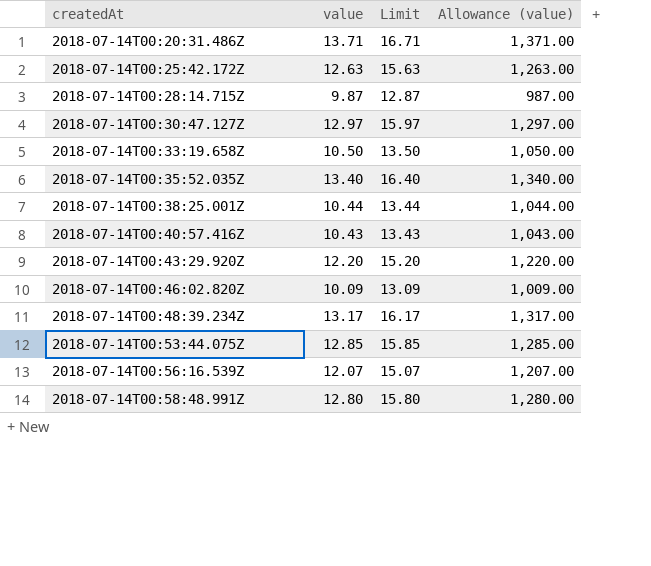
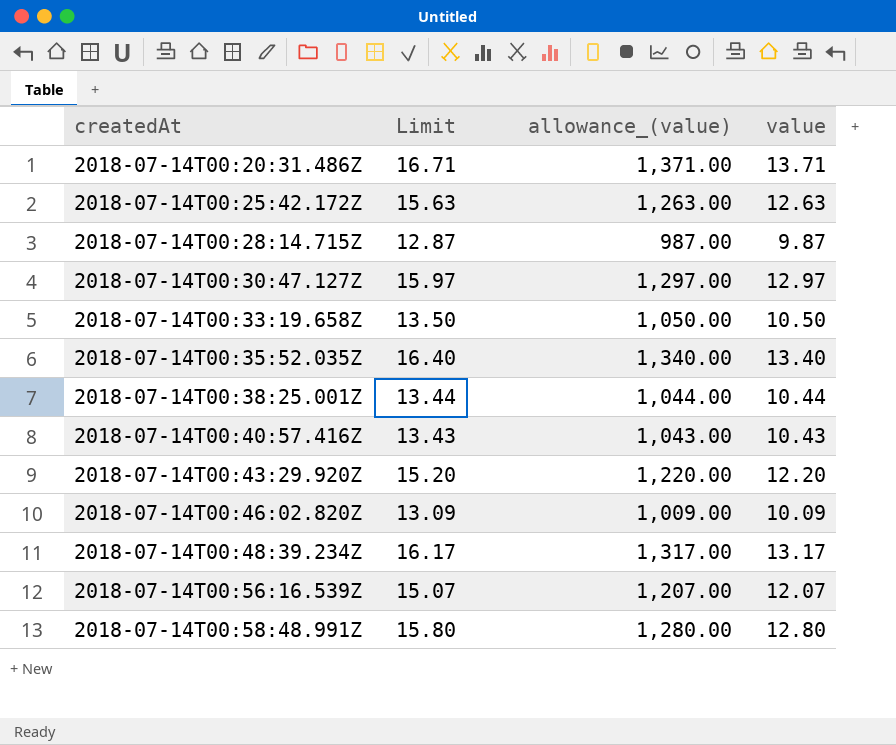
column name: Allowance (value) -> allowance_(value)
column value | position: 2 -> 4
row 2018-07-14T00:53:44.075Z: 12.85 | 15.85 | 1,285.00 -> none

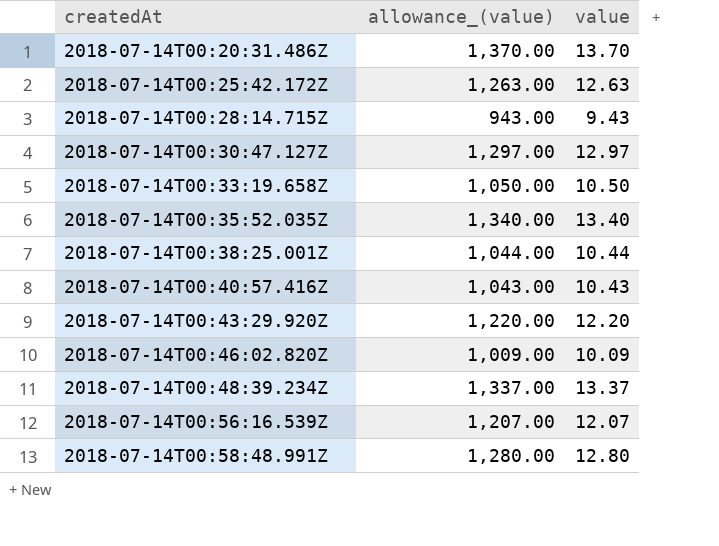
column Limit | formula: [value] + 3 -> none
2018-07-14T00:20:31.486Z | allowance_(value): 1,371.00 -> 1,370.00
2018-07-14T00:20:31.486Z | value: 13.71 -> 13.70
2018-07-14T00:28:14.715Z | allowance_(value): 987.00 -> 943.00
2018-07-14T00:28:14.715Z | value: 9.87 -> 9.43
2018-07-14T00:48:39.234Z | allowance_(value): 1,317.00 -> 1,337.00
2018-07-14T00:48:39.234Z | value: 13.17 -> 13.37

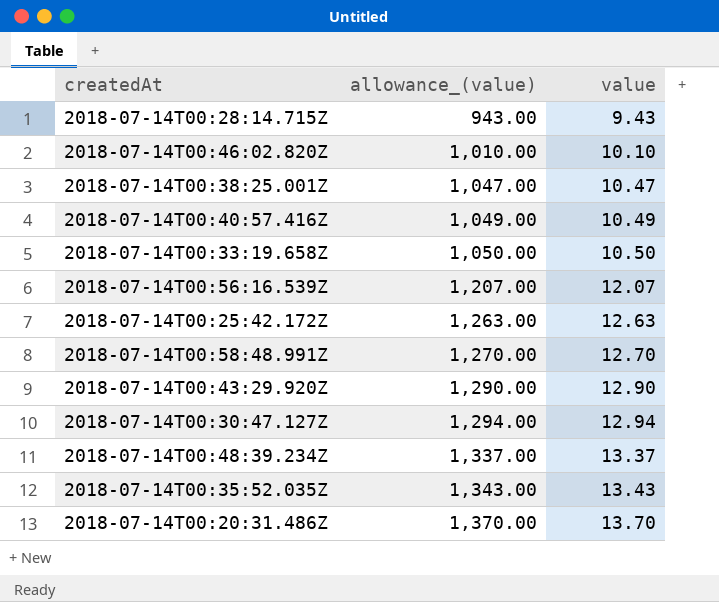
row order: createdAt ascending -> allowance_(value) ascending
2018-07-14T00:46:02.820Z | allowance_(value): 1,009.00 -> 1,010.00
2018-07-14T00:46:02.820Z | value: 10.09 -> 10.10
2018-07-14T00:38:25.001Z | allowance_(value): 1,044.00 -> 1,047.00
2018-07-14T00:38:25.001Z | value: 10.44 -> 10.47
2018-07-14T00:40:57.416Z | allowance_(value): 1,043.00 -> 1,049.00
2018-07-14T00:40:57.416Z | value: 10.43 -> 10.49
2018-07-14T00:58:48.991Z | allowance_(value): 1,280.00 -> 1,270.00
2018-07-14T00:58:48.991Z | value: 12.80 -> 12.70
2018-07-14T00:43:29.920Z | allowance_(value): 1,220.00 -> 1,290.00
2018-07-14T00:43:29.920Z | value: 12.20 -> 12.90
2018-07-14T00:30:47.127Z | allowance_(value): 1,297.00 -> 1,294.00
2018-07-14T00:30:47.127Z | value: 12.97 -> 12.94
2018-07-14T00:35:52.035Z | allowance_(value): 1,340.00 -> 1,343.00
2018-07-14T00:35:52.035Z | value: 13.40 -> 13.43

